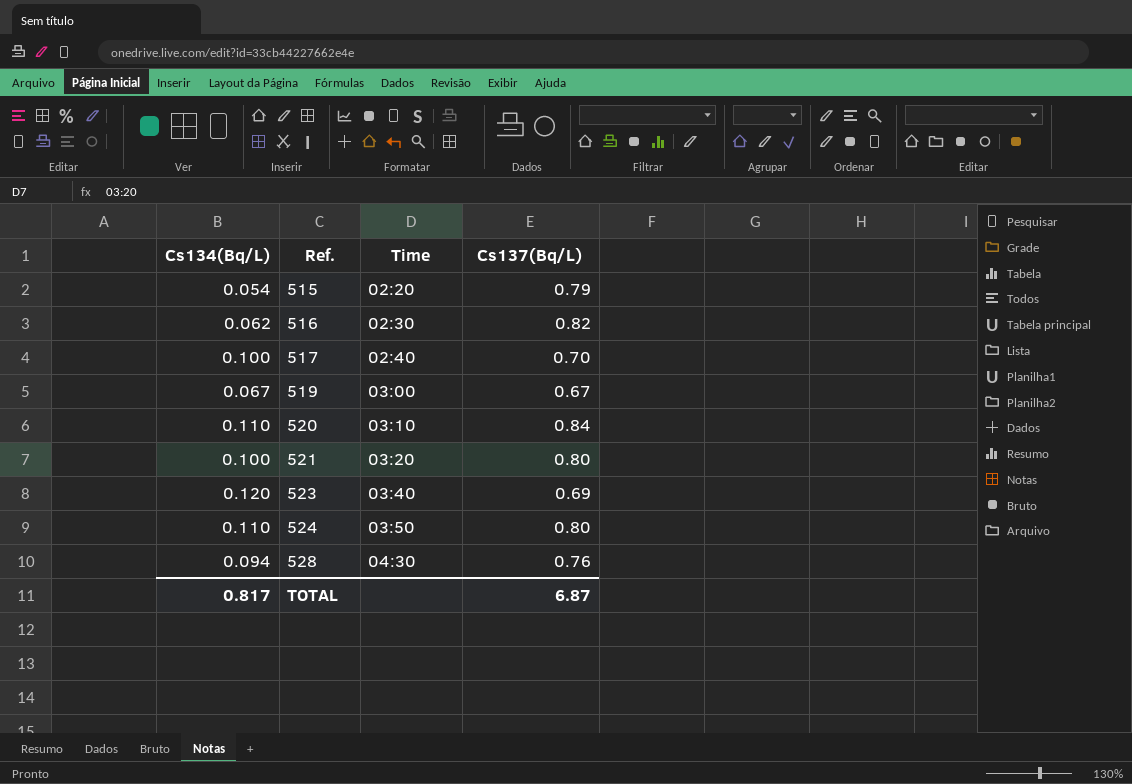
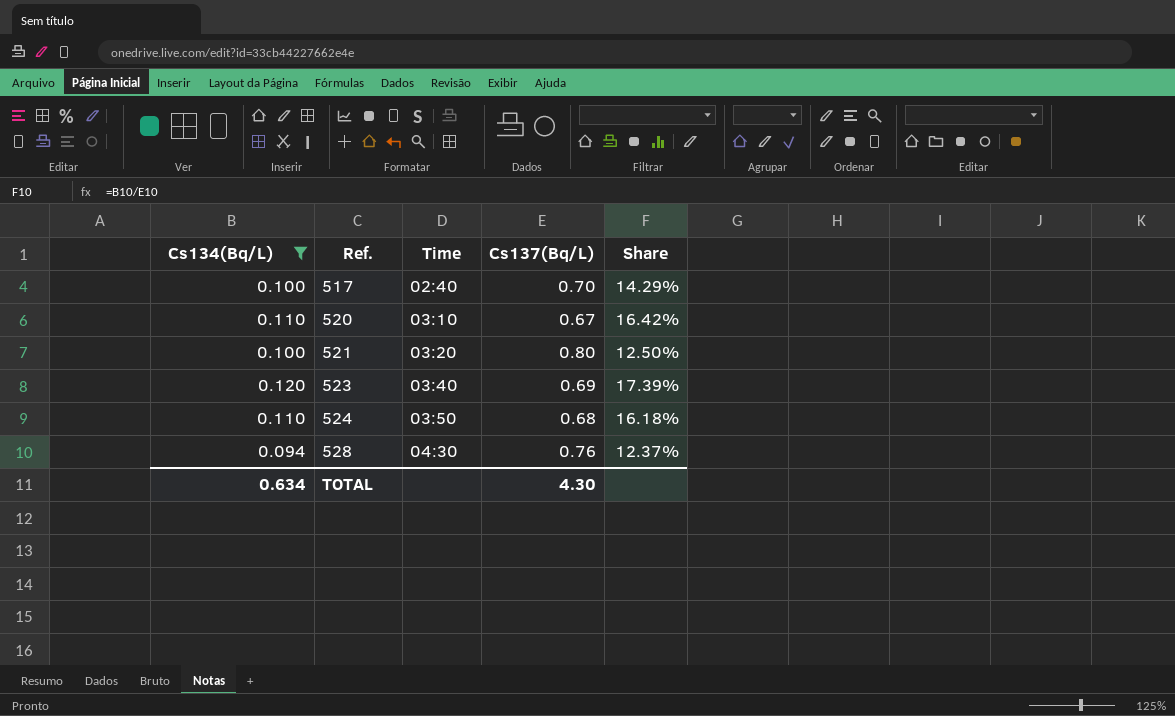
filter: none -> Cs134(Bq/L) >= 0.094
column Share | formula: none -> [Cs134(Bq/L)] / [Cs137(Bq/L)]
520 | Cs137(Bq/L): 0.84 -> 0.67
524 | Cs137(Bq/L): 0.80 -> 0.68
TOTAL | Cs134(Bq/L): 0.817 -> 0.634
TOTAL | Cs137(Bq/L): 6.87 -> 4.30

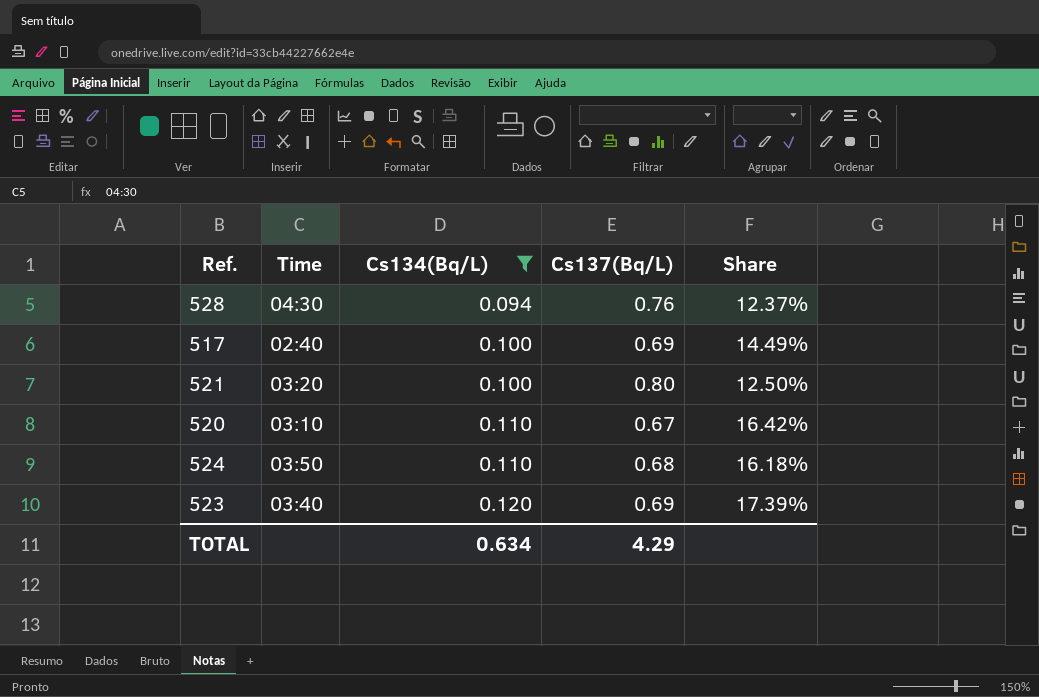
row order: Ref. ascending -> Cs134(Bq/L) ascending
column Cs134(Bq/L) | position: 1 -> 3
517 | Cs137(Bq/L): 0.70 -> 0.69
517 | Share: 14.29% -> 14.49%
TOTAL | Cs137(Bq/L): 4.30 -> 4.29

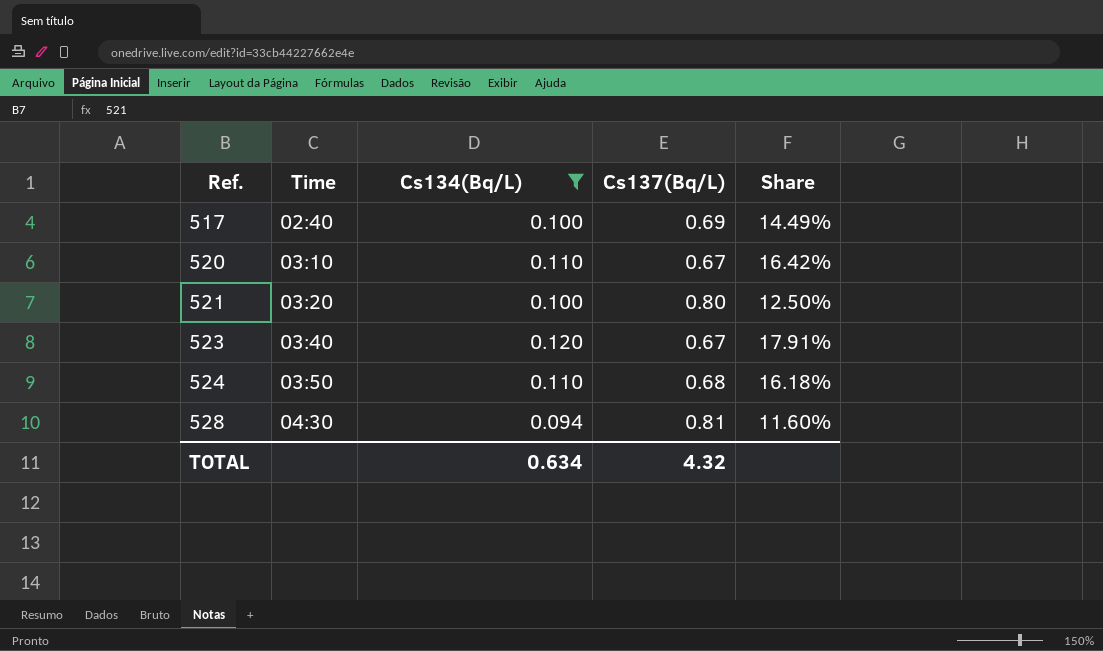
row order: Cs134(Bq/L) ascending -> Ref. ascending
523 | Cs137(Bq/L): 0.69 -> 0.67
523 | Share: 17.39% -> 17.91%
528 | Cs137(Bq/L): 0.76 -> 0.81
528 | Share: 12.37% -> 11.60%
TOTAL | Cs137(Bq/L): 4.29 -> 4.32

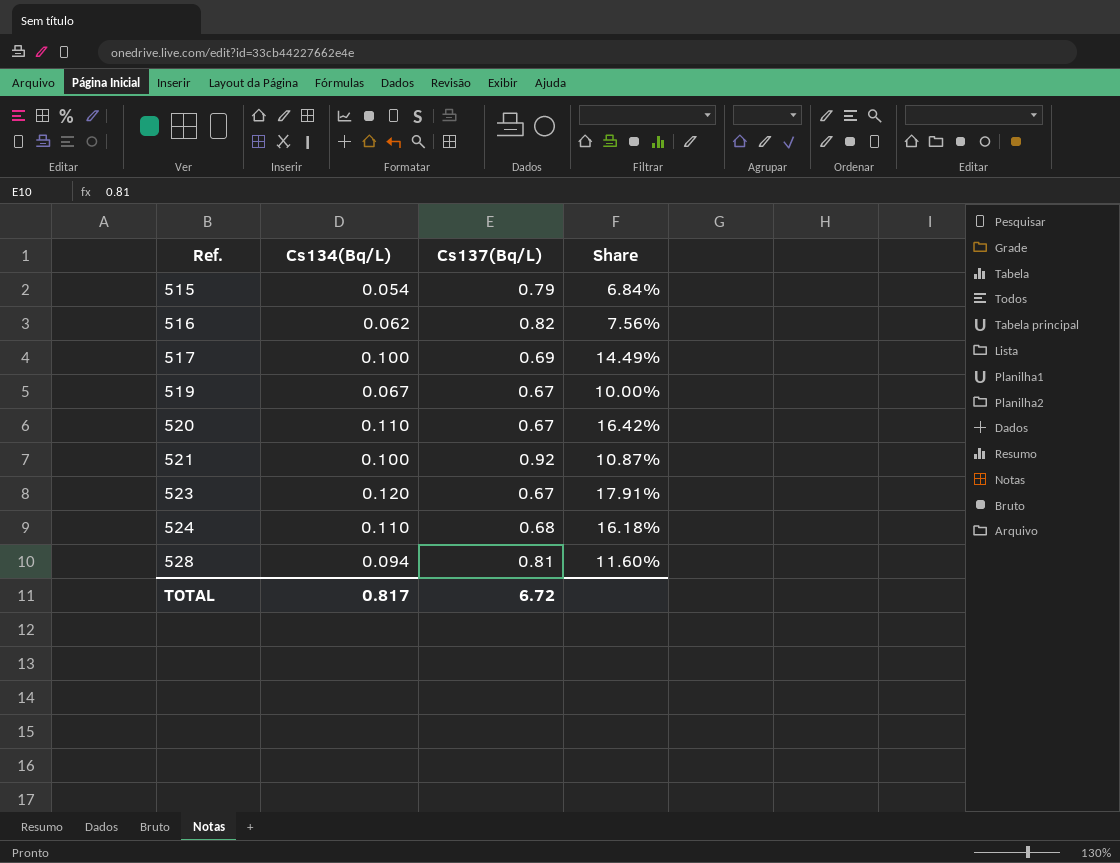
filter: Cs134(Bq/L) >= 0.094 -> none
column Time | position: 2 -> none
521 | Cs137(Bq/L): 0.80 -> 0.92
521 | Share: 12.50% -> 10.87%
TOTAL | Cs134(Bq/L): 0.634 -> 0.817
TOTAL | Cs137(Bq/L): 4.32 -> 6.72

